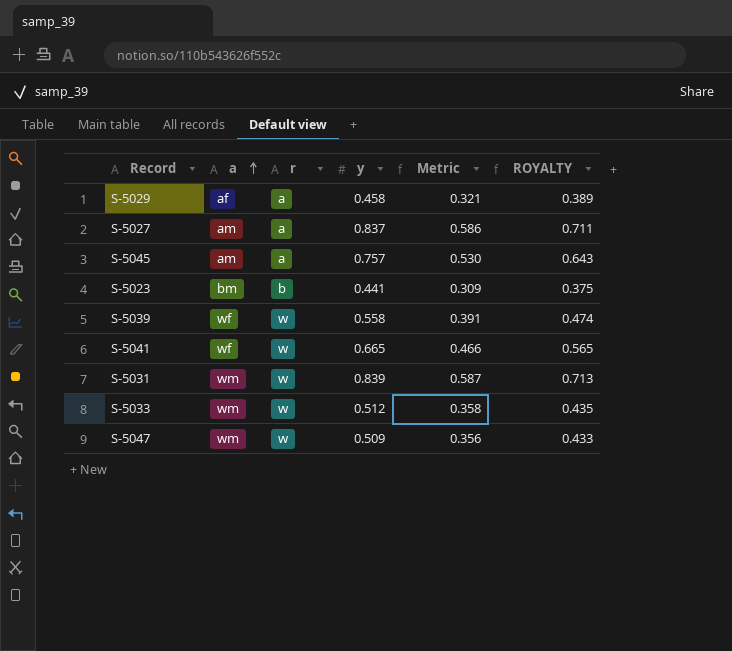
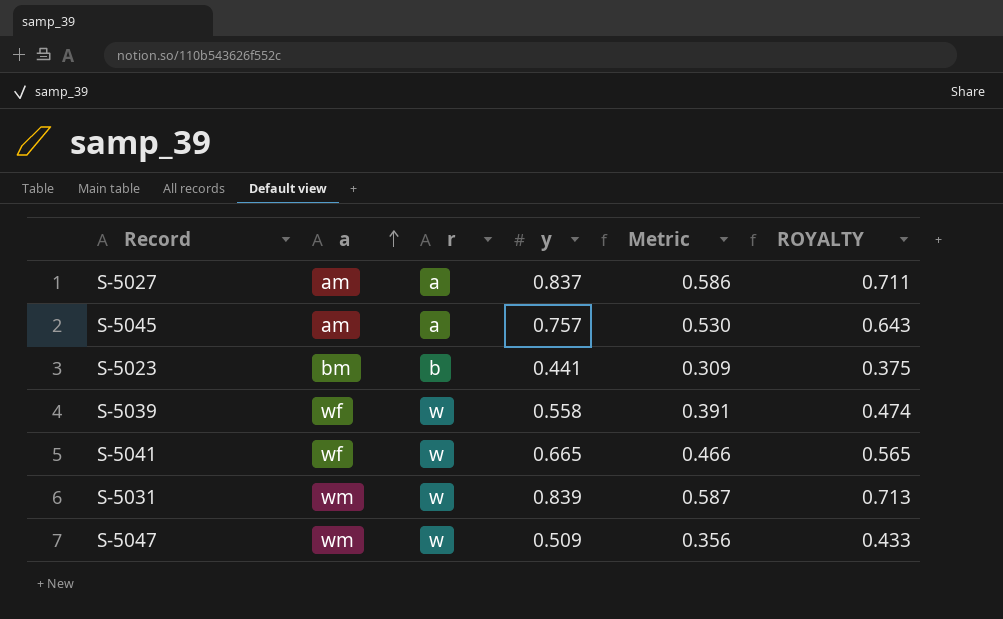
row S-5029: af | a | 0.458 | 0.321 | 0.389 -> none
row S-5033: wm | w | 0.512 | 0.358 | 0.435 -> none

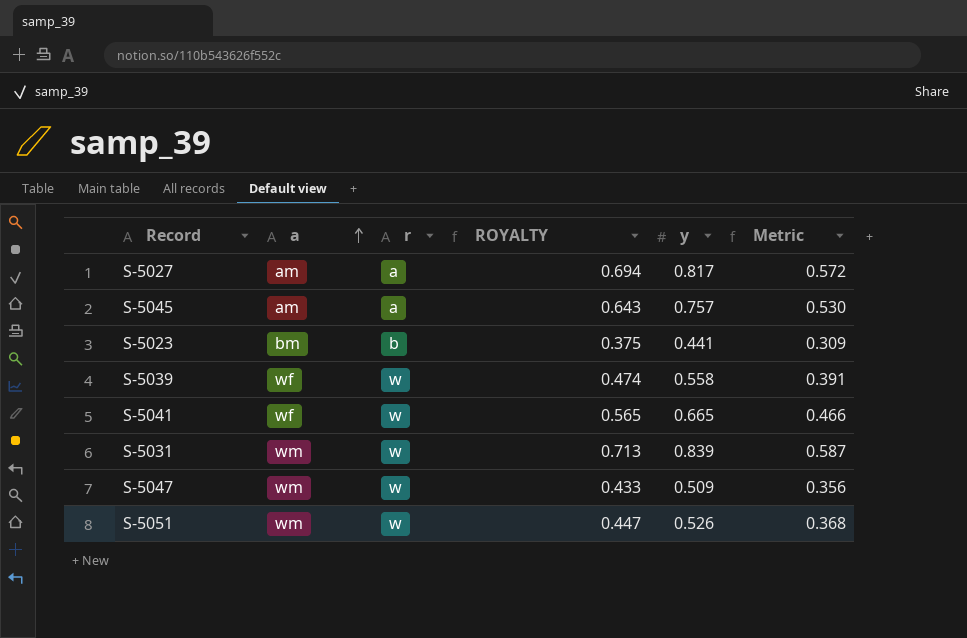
column ROYALTY | position: 6 -> 4
S-5027 | ROYALTY: 0.711 -> 0.694
S-5027 | y: 0.837 -> 0.817
S-5027 | Metric: 0.586 -> 0.572
row S-5051: none -> wm | w | 0.447 | 0.526 | 0.368

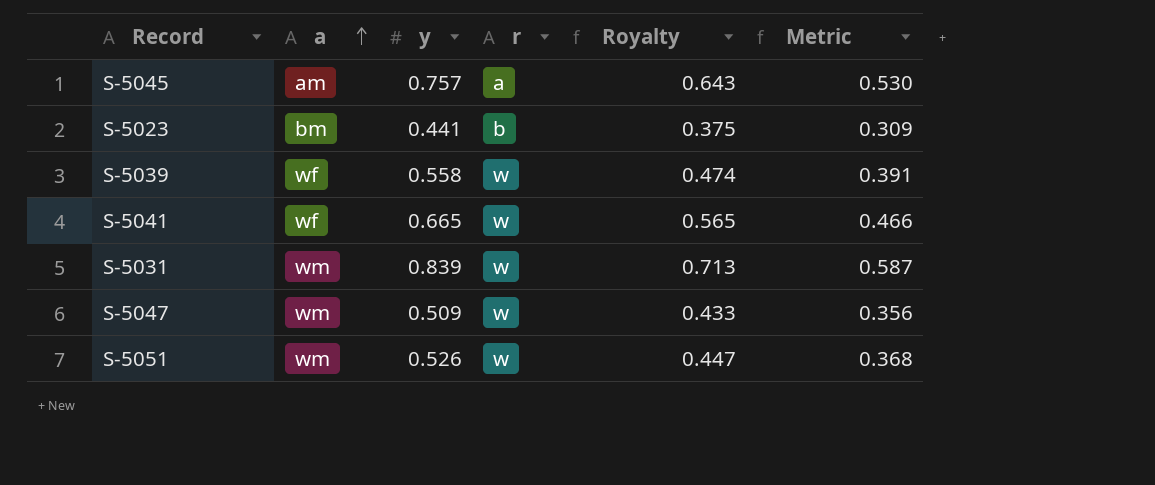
column y | position: 5 -> 3
column name: ROYALTY -> Royalty
row S-5027: am | a | 0.694 | 0.817 | 0.572 -> none

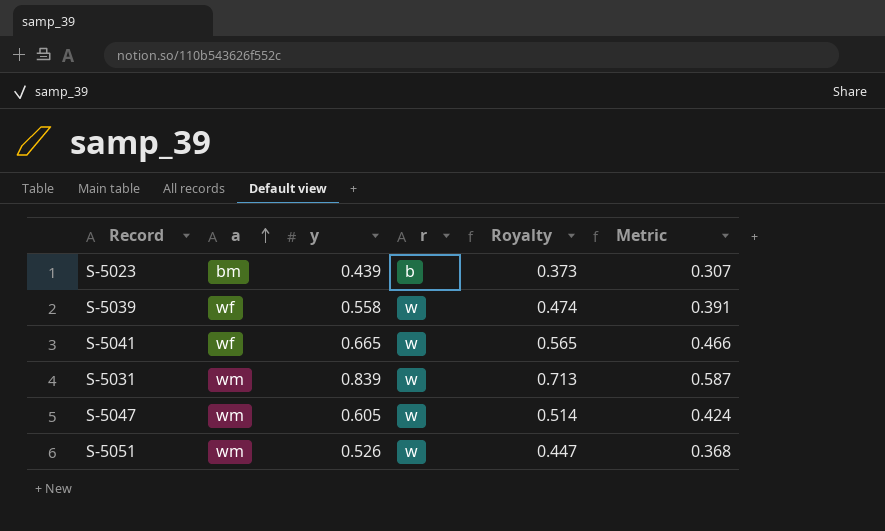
row S-5045: am | 0.757 | a | 0.643 | 0.530 -> none
S-5023 | y: 0.441 -> 0.439
S-5023 | Royalty: 0.375 -> 0.373
S-5023 | Metric: 0.309 -> 0.307
S-5047 | y: 0.509 -> 0.605
S-5047 | Royalty: 0.433 -> 0.514
S-5047 | Metric: 0.356 -> 0.424

